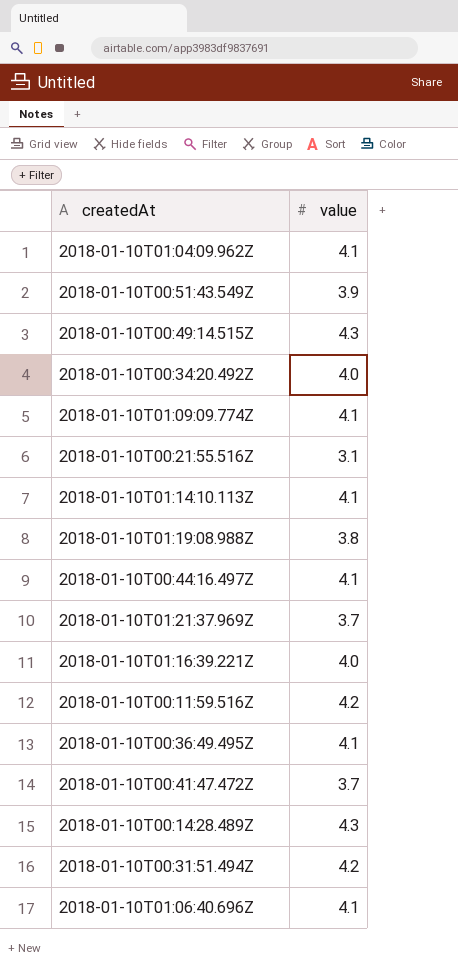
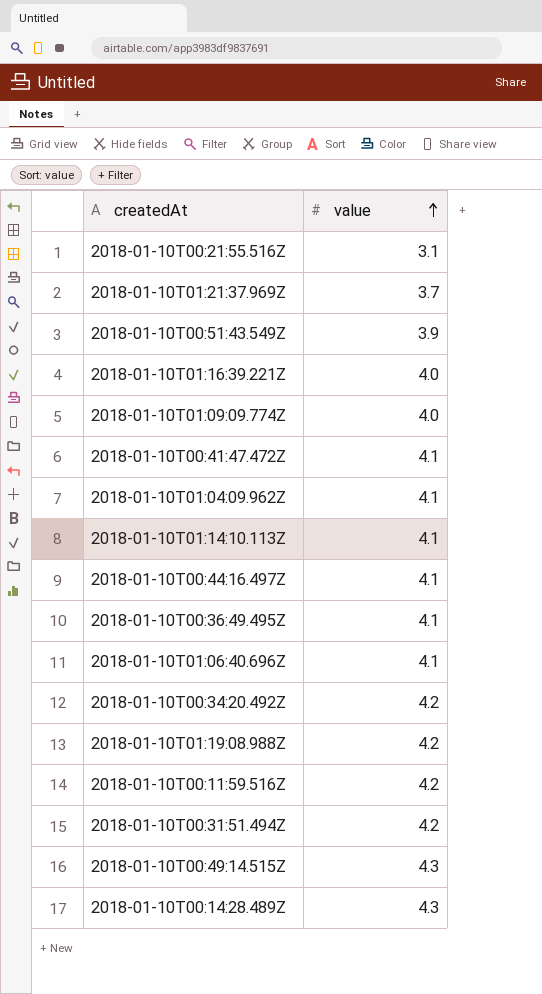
row order: none -> value ascending
2018-01-10T01:09:09.774Z | value: 4.1 -> 4.0
2018-01-10T00:41:47.472Z | value: 3.7 -> 4.1
2018-01-10T00:34:20.492Z | value: 4.0 -> 4.2
2018-01-10T01:19:08.988Z | value: 3.8 -> 4.2

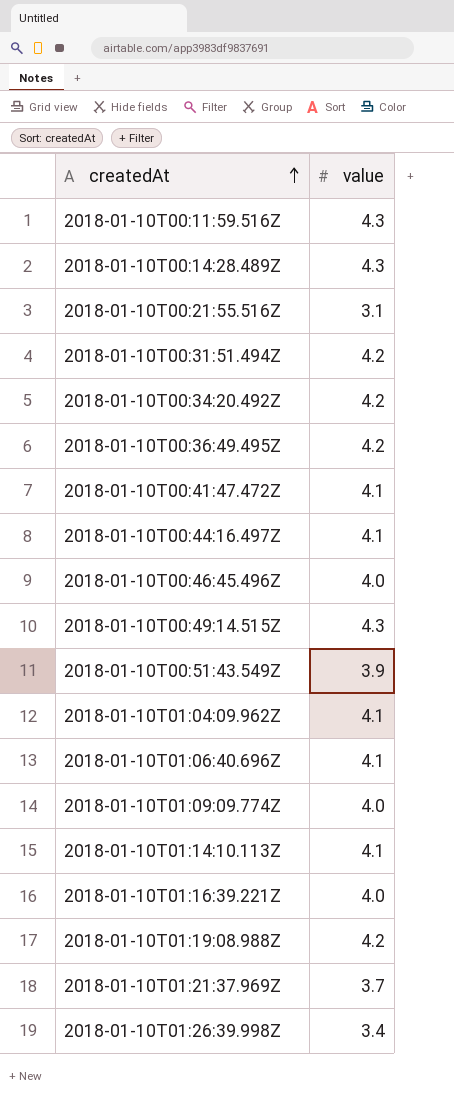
row order: value ascending -> createdAt ascending
2018-01-10T00:11:59.516Z | value: 4.2 -> 4.3
2018-01-10T00:36:49.495Z | value: 4.1 -> 4.2
row 2018-01-10T00:46:45.496Z: none -> 4.0
row 2018-01-10T01:26:39.998Z: none -> 3.4

